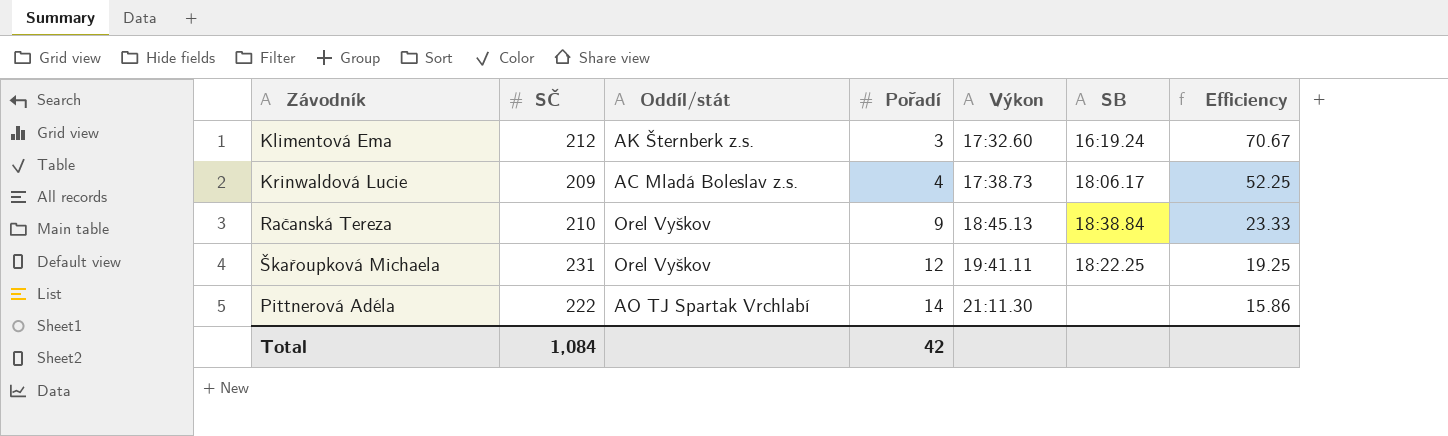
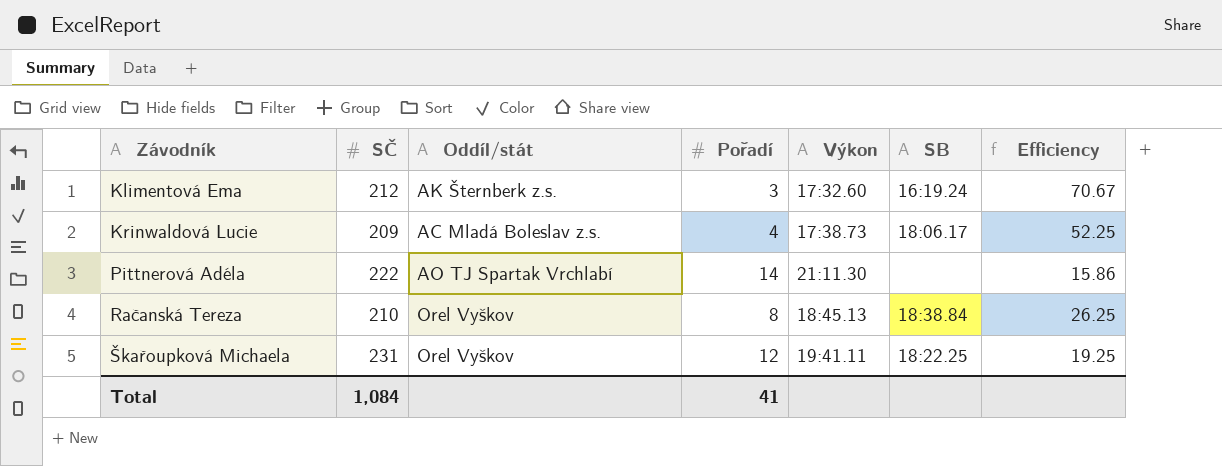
row order: Pořadí ascending -> Závodník ascending
Račanská Tereza | Pořadí: 9 -> 8
Račanská Tereza | Efficiency: 23.33 -> 26.25
Total | Pořadí: 42 -> 41

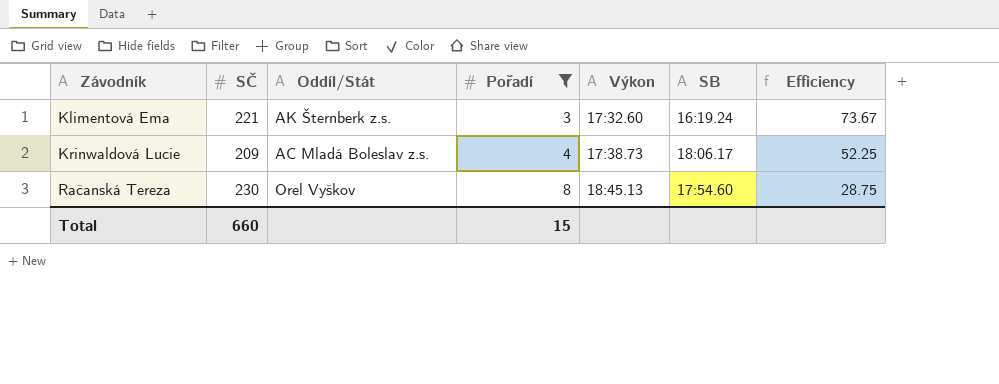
filter: none -> Pořadí <= 8
column name: Oddíl/stát -> Oddíl/Stát
Klimentová Ema | SČ: 212 -> 221
Klimentová Ema | Efficiency: 70.67 -> 73.67
Račanská Tereza | SČ: 210 -> 230
Račanská Tereza | SB: 18:38.84 -> 17:54.60
Račanská Tereza | Efficiency: 26.25 -> 28.75
Total | SČ: 1,084 -> 660
Total | Pořadí: 41 -> 15

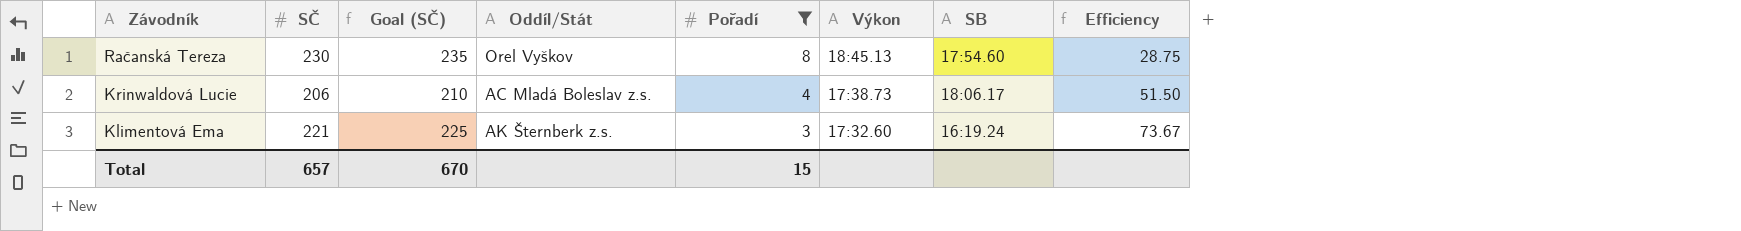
row order: Závodník ascending -> Závodník descending
column Goal (SČ) | formula: none -> [SČ] * 1.02
Krinwaldová Lucie | SČ: 209 -> 206
Krinwaldová Lucie | Efficiency: 52.25 -> 51.50
Total | SČ: 660 -> 657

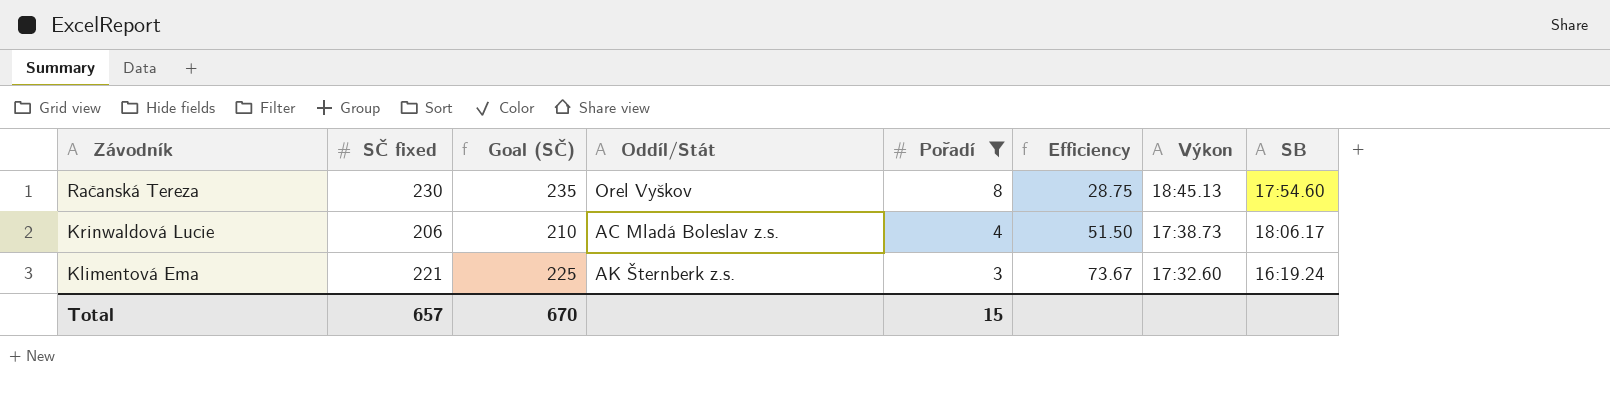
column name: SČ -> SČ fixed
column Efficiency | position: 8 -> 6

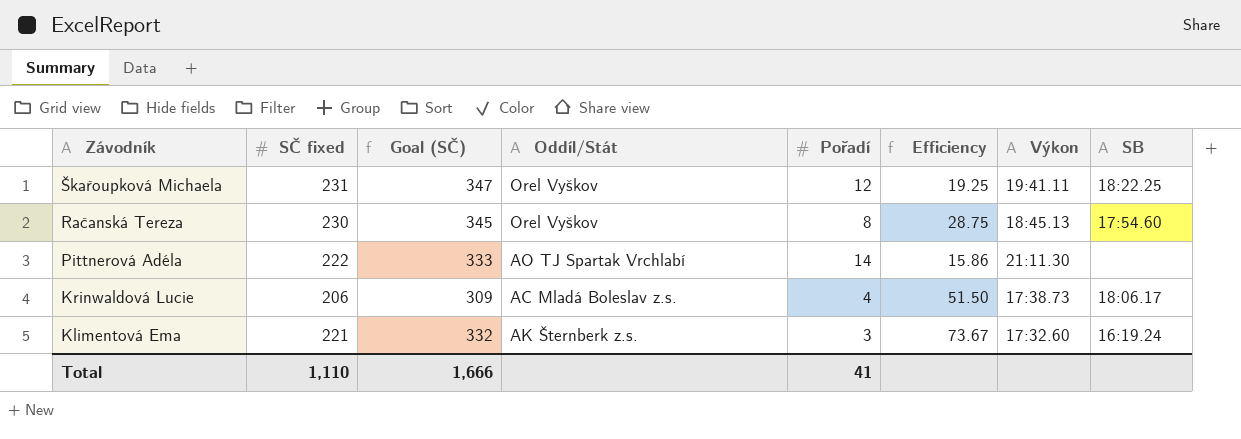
filter: Pořadí <= 8 -> none
column Goal (SČ) | formula: [SČ fixed] * 1.02 -> [SČ fixed] * 1.5
Total | SČ fixed: 657 -> 1,110
Total | Goal (SČ): 670 -> 1,666
Total | Pořadí: 15 -> 41

